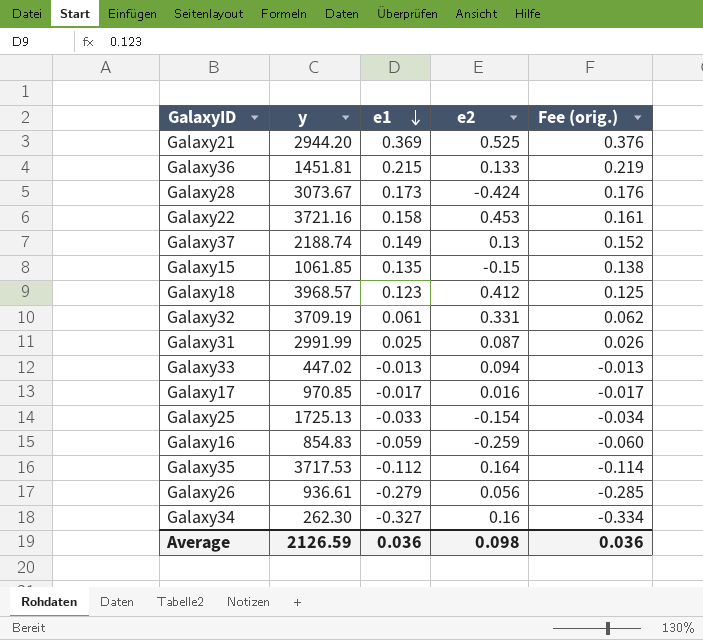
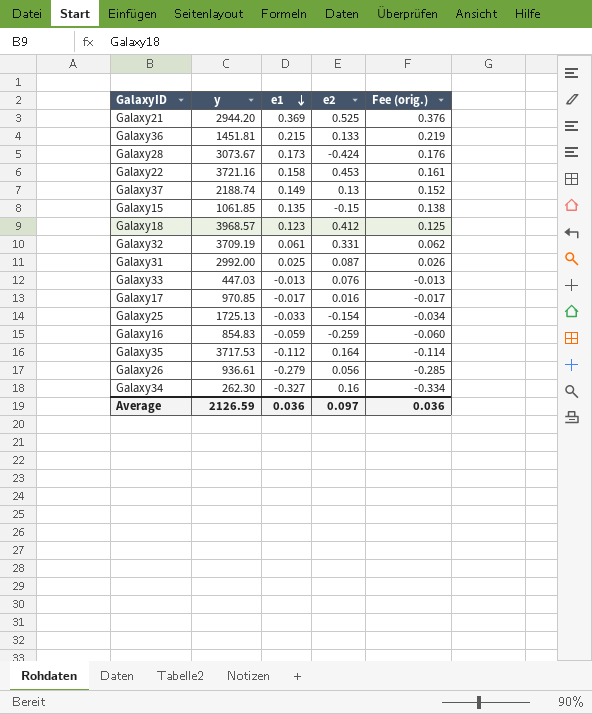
Galaxy31 | y: 2991.99 -> 2992.00
Galaxy33 | y: 447.02 -> 447.03
Galaxy33 | e2: 0.094 -> 0.076
Average | e2: 0.098 -> 0.097

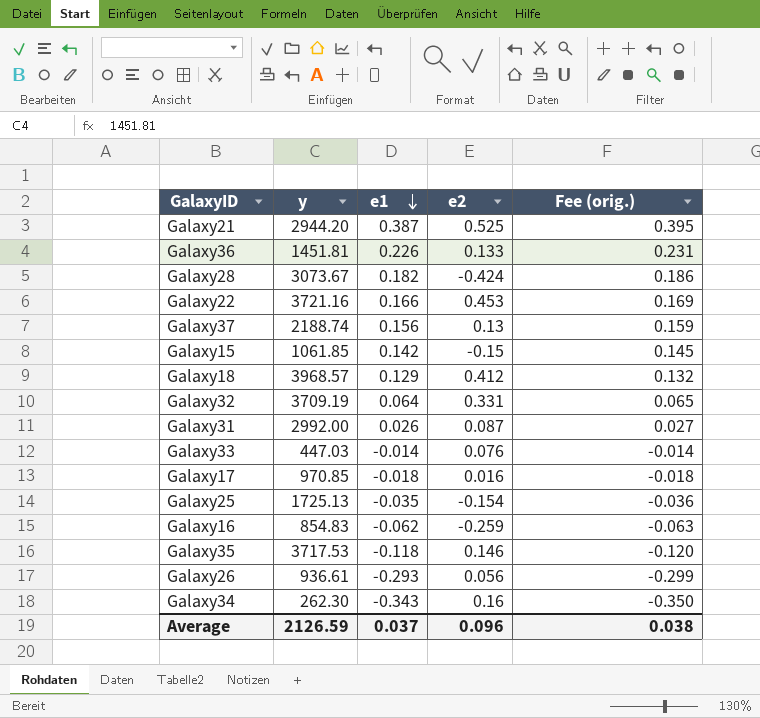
Galaxy21 | e1: 0.369 -> 0.387
Galaxy21 | Fee (orig.): 0.376 -> 0.395
Galaxy36 | e1: 0.215 -> 0.226
Galaxy36 | Fee (orig.): 0.219 -> 0.231
Galaxy28 | e1: 0.173 -> 0.182
Galaxy28 | Fee (orig.): 0.176 -> 0.186
Galaxy22 | e1: 0.158 -> 0.166
Galaxy22 | Fee (orig.): 0.161 -> 0.169
Galaxy37 | e1: 0.149 -> 0.156
Galaxy37 | Fee (orig.): 0.152 -> 0.159
Galaxy15 | e1: 0.135 -> 0.142
Galaxy15 | Fee (orig.): 0.138 -> 0.145
Galaxy18 | e1: 0.123 -> 0.129
Galaxy18 | Fee (orig.): 0.125 -> 0.132
Galaxy32 | e1: 0.061 -> 0.064
Galaxy32 | Fee (orig.): 0.062 -> 0.065
Galaxy31 | e1: 0.025 -> 0.026
Galaxy31 | Fee (orig.): 0.026 -> 0.027
Galaxy33 | e1: -0.013 -> -0.014
Galaxy33 | Fee (orig.): -0.013 -> -0.014
Galaxy17 | e1: -0.017 -> -0.018
Galaxy17 | Fee (orig.): -0.017 -> -0.018
Galaxy25 | e1: -0.033 -> -0.035
Galaxy25 | Fee (orig.): -0.034 -> -0.036
Galaxy16 | e1: -0.059 -> -0.062
Galaxy16 | Fee (orig.): -0.060 -> -0.063
Galaxy35 | e1: -0.112 -> -0.118
Galaxy35 | e2: 0.164 -> 0.146
Galaxy35 | Fee (orig.): -0.114 -> -0.120
Galaxy26 | e1: -0.279 -> -0.293
Galaxy26 | Fee (orig.): -0.285 -> -0.299
Galaxy34 | e1: -0.327 -> -0.343
Galaxy34 | Fee (orig.): -0.334 -> -0.350
Average | e1: 0.036 -> 0.037
Average | e2: 0.097 -> 0.096
Average | Fee (orig.): 0.036 -> 0.038

